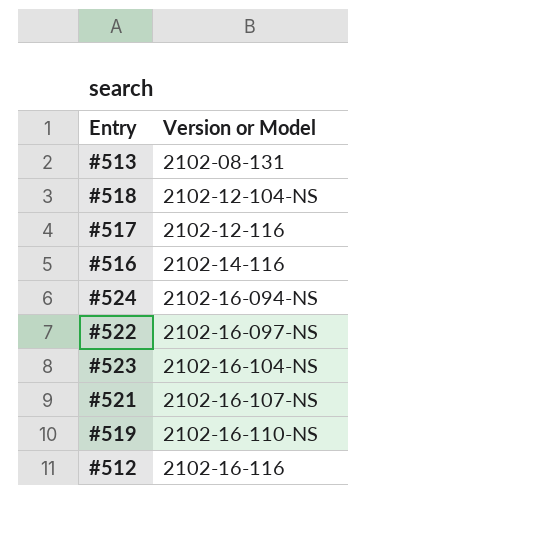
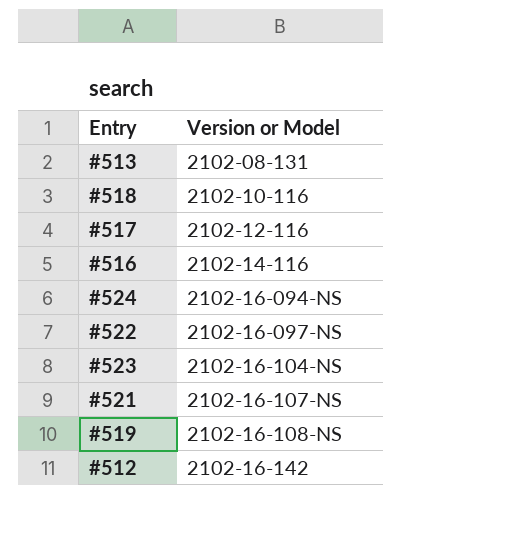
#518 | Version or Model: 2102-12-104-NS -> 2102-10-116
#519 | Version or Model: 2102-16-110-NS -> 2102-16-108-NS
#512 | Version or Model: 2102-16-116 -> 2102-16-142

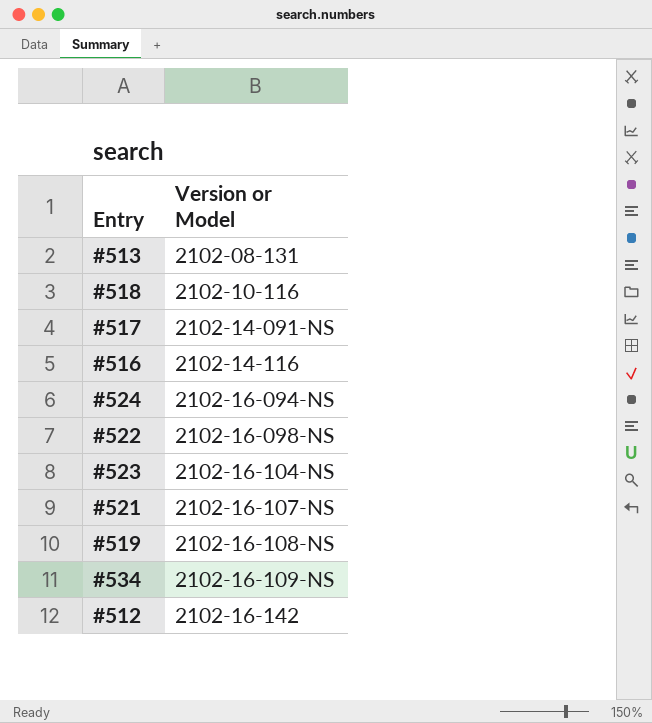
#517 | Version or Model: 2102-12-116 -> 2102-14-091-NS
#522 | Version or Model: 2102-16-097-NS -> 2102-16-098-NS
row #534: none -> 2102-16-109-NS

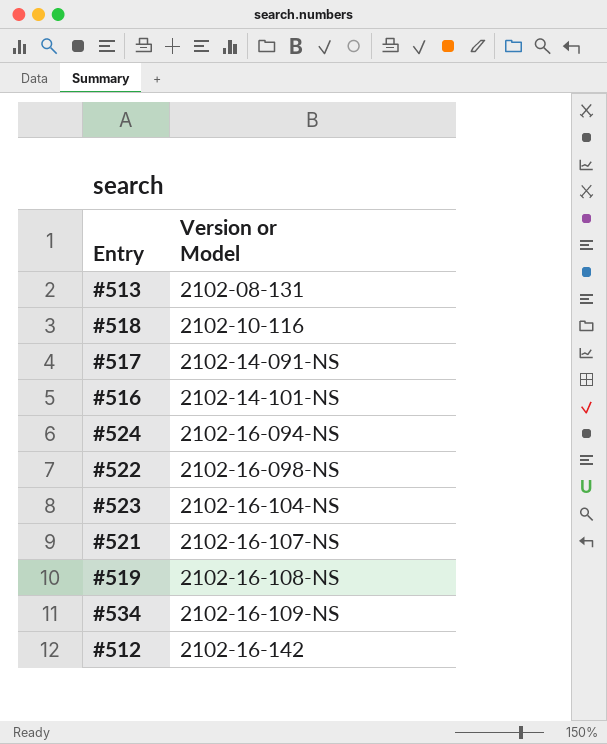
#516 | Version or Model: 2102-14-116 -> 2102-14-101-NS

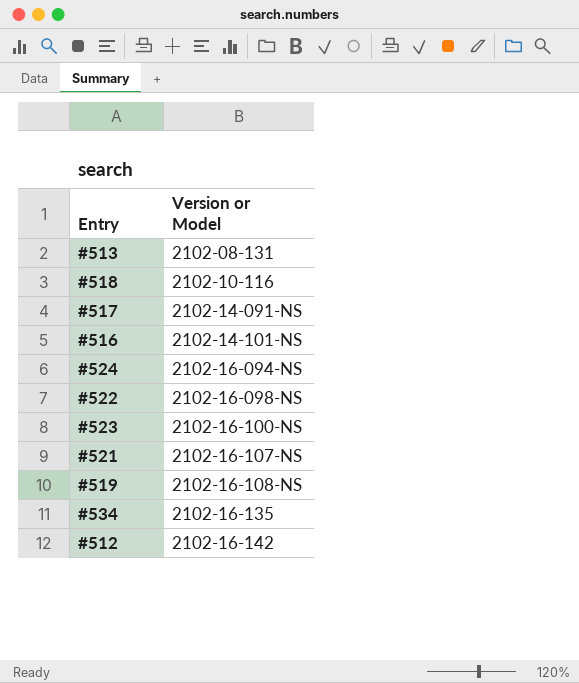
#523 | Version or Model: 2102-16-104-NS -> 2102-16-100-NS
#534 | Version or Model: 2102-16-109-NS -> 2102-16-135

